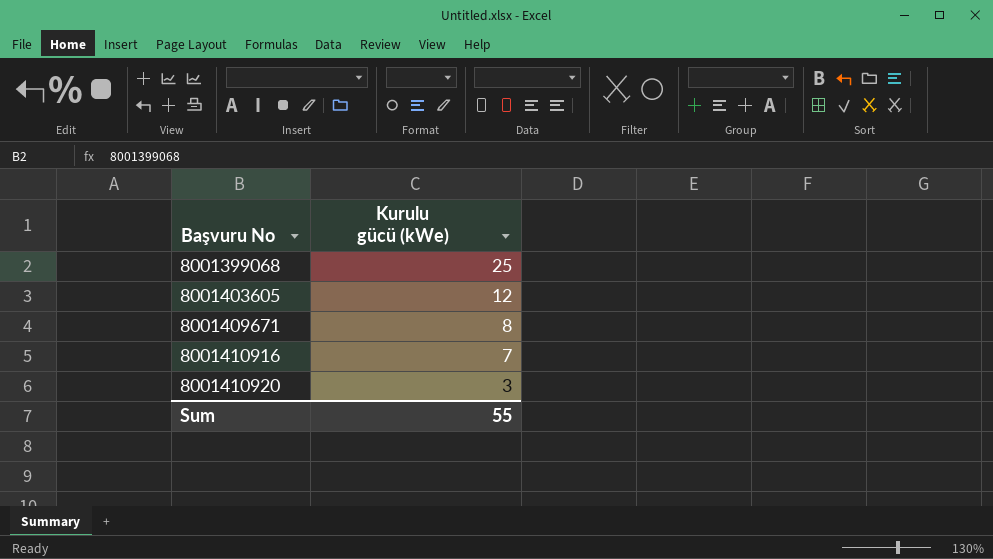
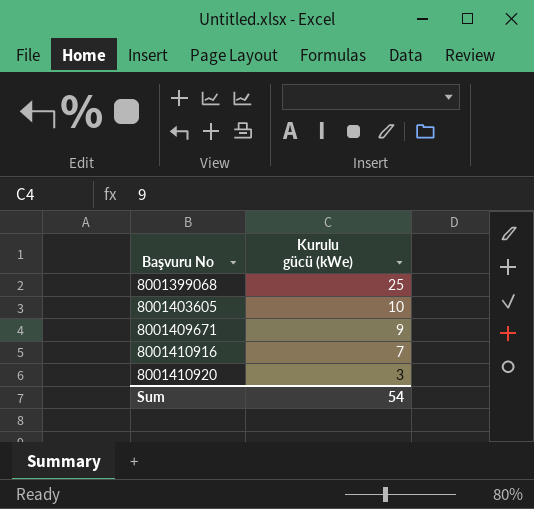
8001403605 | Kurulu gücü (kWe): 12 -> 10
8001409671 | Kurulu gücü (kWe): 8 -> 9
Sum | Kurulu gücü (kWe): 55 -> 54

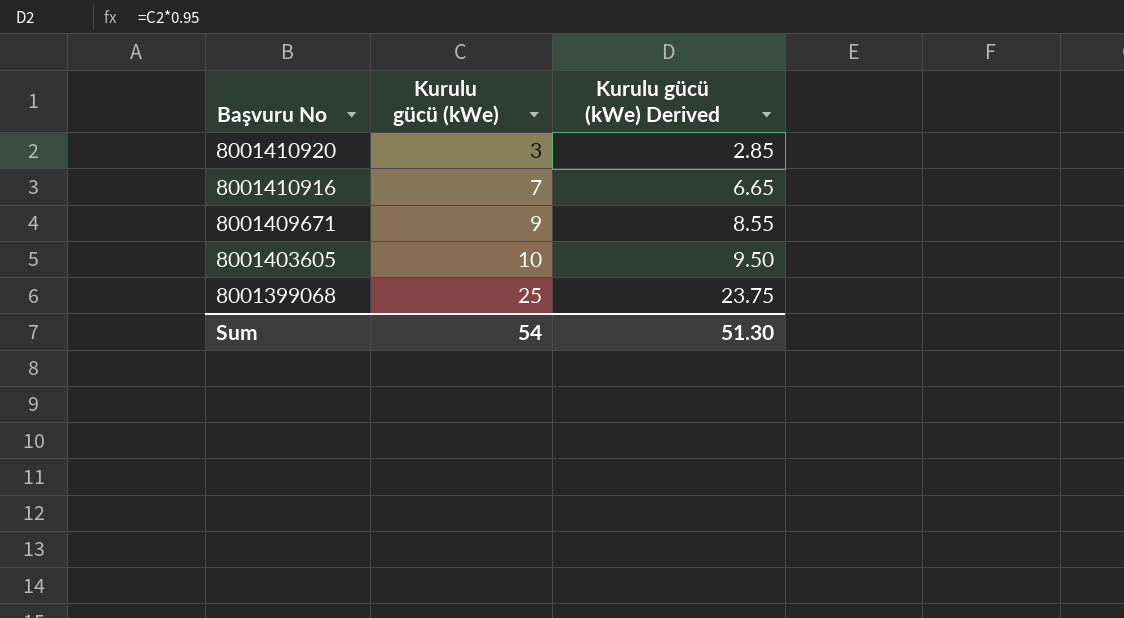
row order: Başvuru No ascending -> Başvuru No descending
column Kurulu gücü (kWe) Derived | formula: none -> [Kurulu gücü (kWe)] * 0.95

